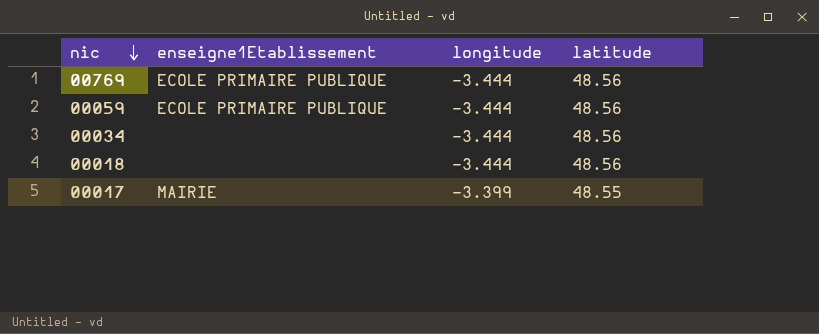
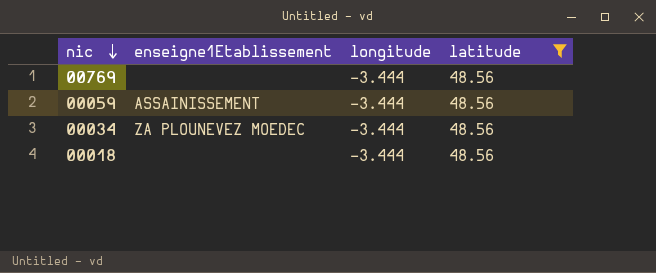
filter: none -> latitude = 48.56
00769 | enseigne1Etablissement: ECOLE PRIMAIRE PUBLIQUE -> none
00059 | enseigne1Etablissement: ECOLE PRIMAIRE PUBLIQUE -> ASSAINISSEMENT
00034 | enseigne1Etablissement: none -> ZA PLOUNEVEZ MOEDEC

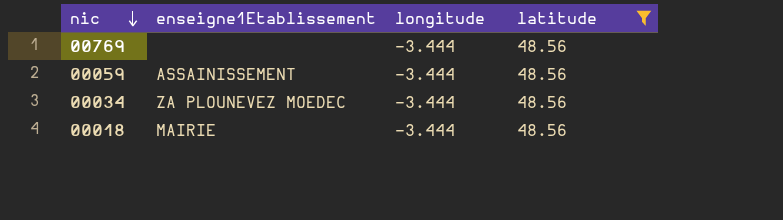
00018 | enseigne1Etablissement: none -> MAIRIE

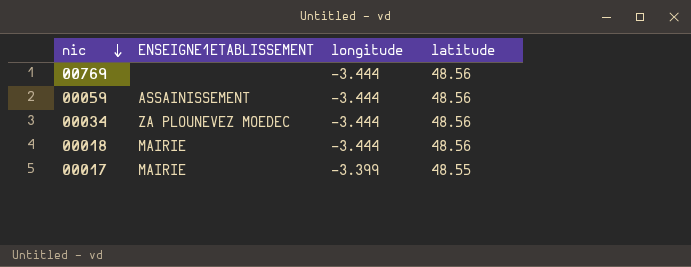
filter: latitude = 48.56 -> none
column name: enseigne1Etablissement -> ENSEIGNE1ETABLISSEMENT

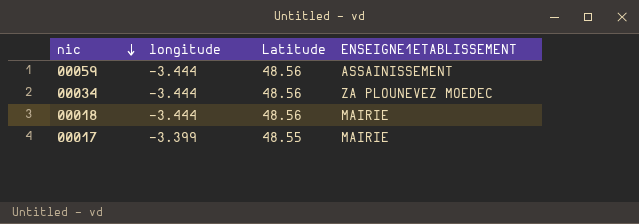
column name: latitude -> Latitude
column ENSEIGNE1ETABLISSEMENT | position: 2 -> 4
row 00769: none | -3.444 | 48.56 -> none

